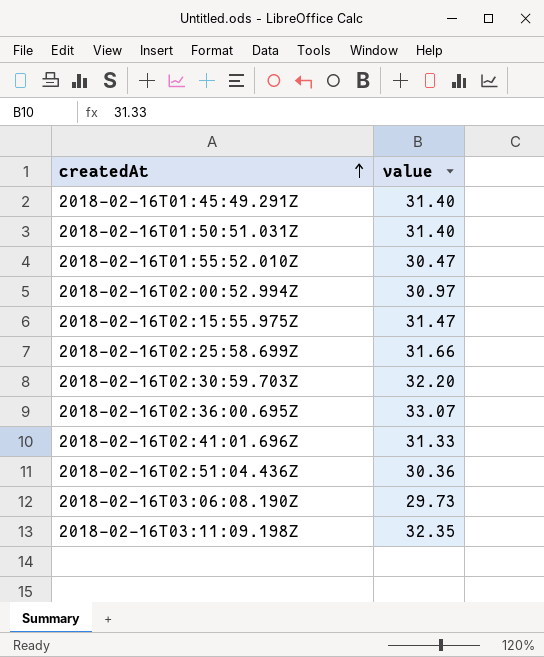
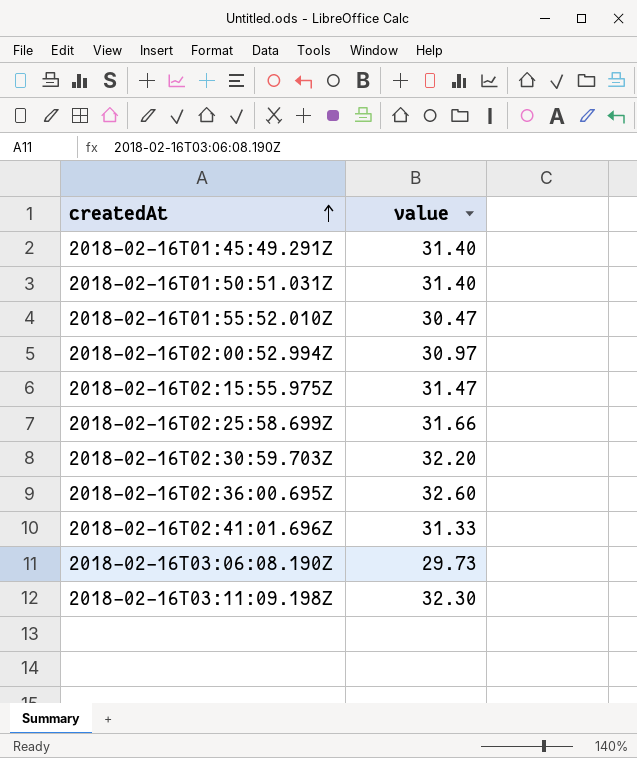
row 2018-02-16T02:51:04.436Z: 30.36 -> none
2018-02-16T02:36:00.695Z | value: 33.07 -> 32.60
2018-02-16T03:11:09.198Z | value: 32.35 -> 32.30

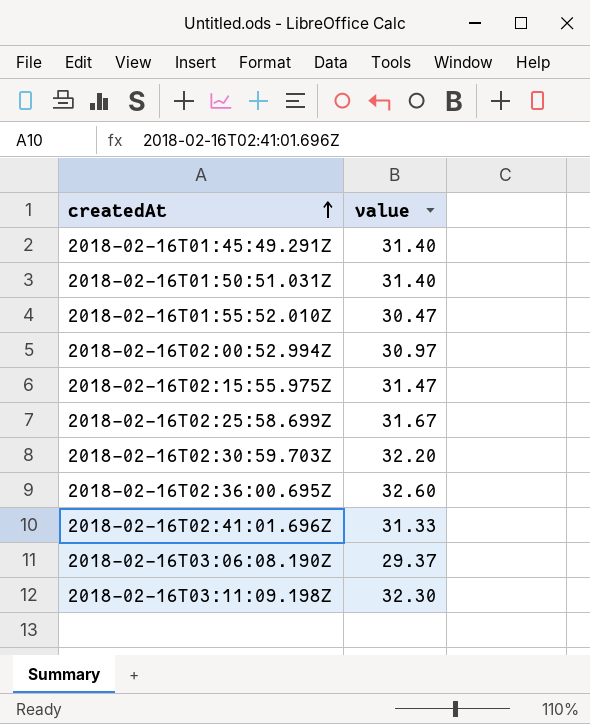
2018-02-16T02:25:58.699Z | value: 31.66 -> 31.67
2018-02-16T03:06:08.190Z | value: 29.73 -> 29.37

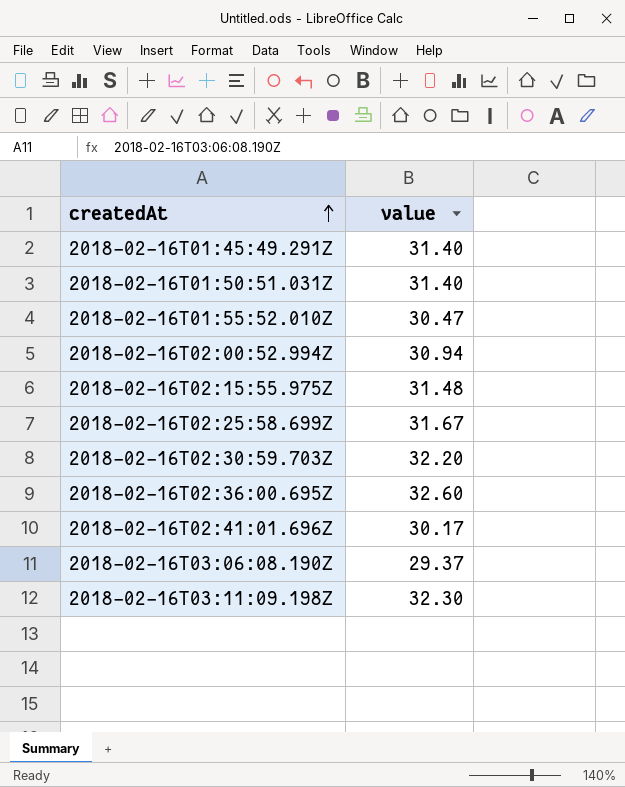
2018-02-16T02:00:52.994Z | value: 30.97 -> 30.94
2018-02-16T02:15:55.975Z | value: 31.47 -> 31.48
2018-02-16T02:41:01.696Z | value: 31.33 -> 30.17

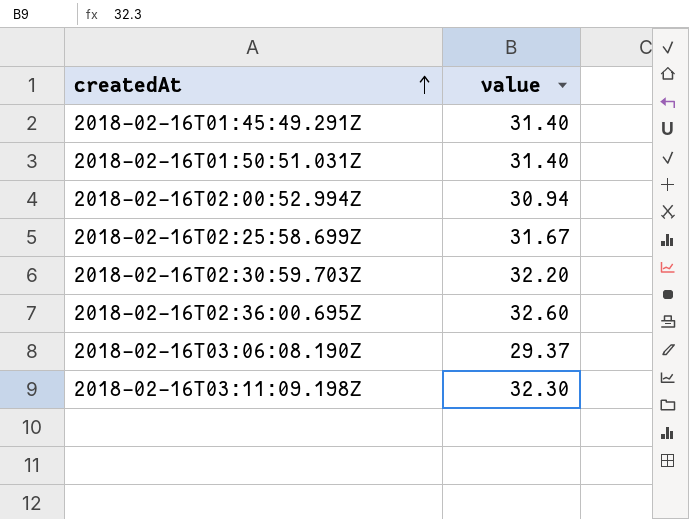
row 2018-02-16T01:55:52.010Z: 30.47 -> none
row 2018-02-16T02:15:55.975Z: 31.48 -> none
row 2018-02-16T02:41:01.696Z: 30.17 -> none

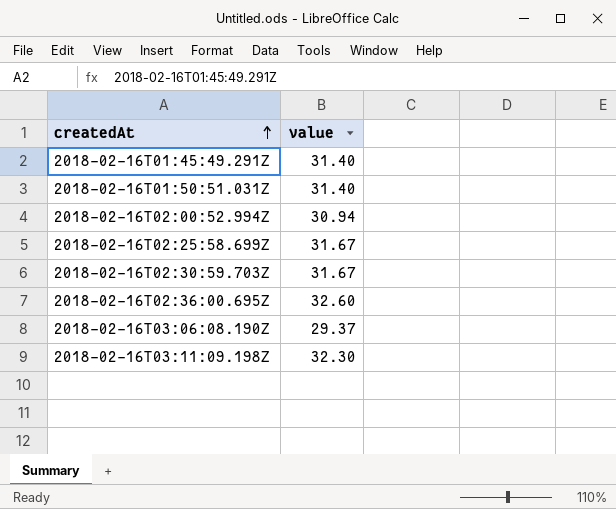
2018-02-16T02:30:59.703Z | value: 32.20 -> 31.67

